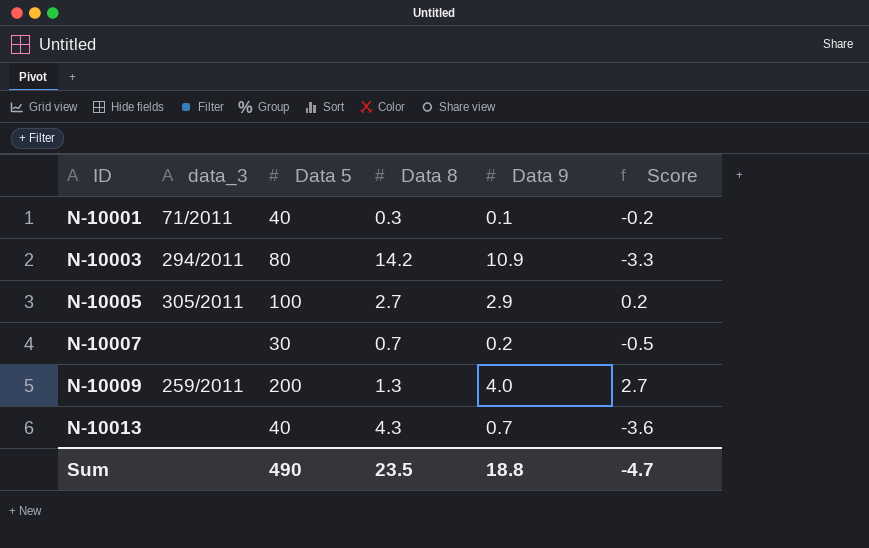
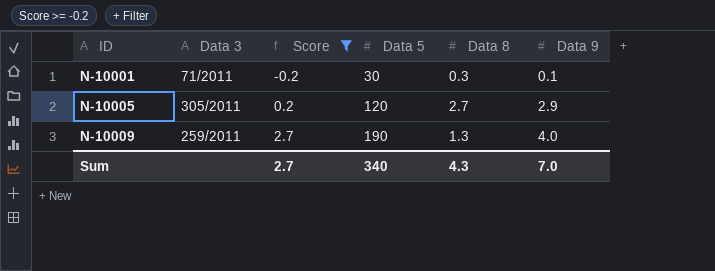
filter: none -> Score >= -0.2
column name: data_3 -> Data 3
column Score | position: 6 -> 3
N-10001 | Data 5: 40 -> 30
N-10005 | Data 5: 100 -> 120
N-10009 | Data 5: 200 -> 190
Sum | Score: -4.7 -> 2.7
Sum | Data 5: 490 -> 340
Sum | Data 8: 23.5 -> 4.3
Sum | Data 9: 18.8 -> 7.0

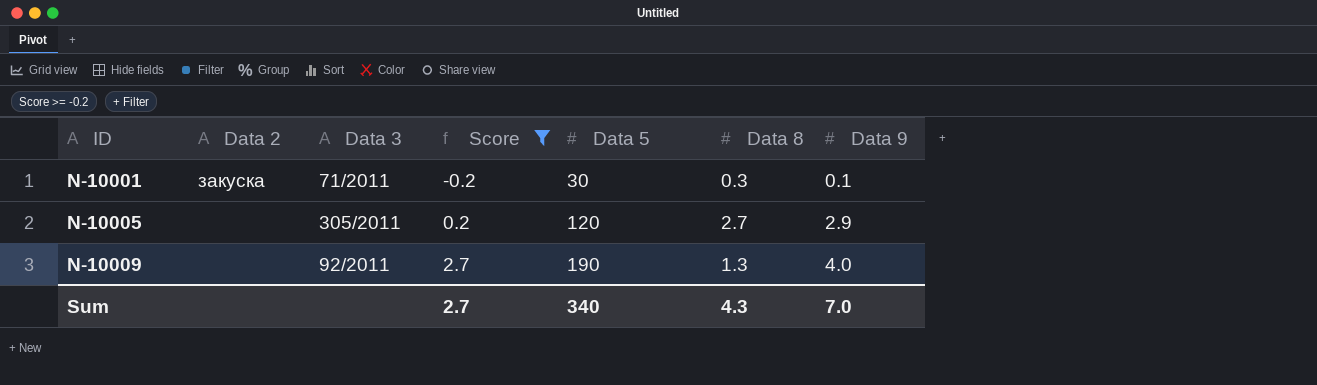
column Data 2 | position: none -> 2
N-10009 | Data 3: 259/2011 -> 92/2011

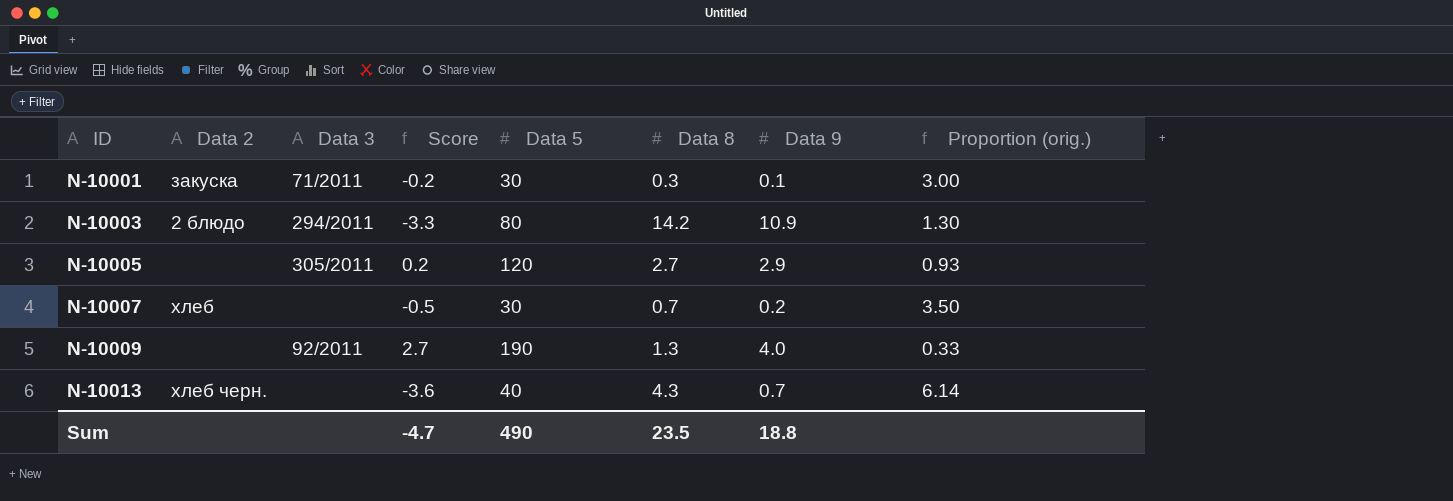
filter: Score >= -0.2 -> none
column Proportion (orig.) | formula: none -> [Data 8] / [Data 9]
Sum | Score: 2.7 -> -4.7
Sum | Data 5: 340 -> 490
Sum | Data 8: 4.3 -> 23.5
Sum | Data 9: 7.0 -> 18.8

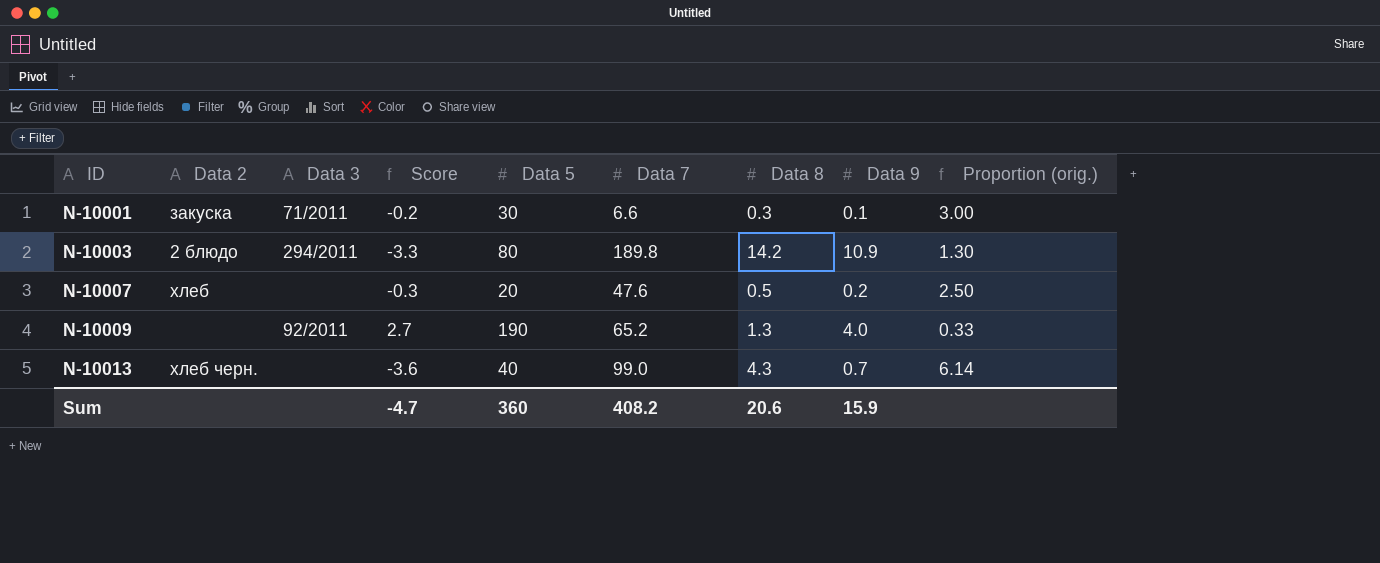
column Data 7 | position: none -> 6
row N-10005: none | 305/2011 | 0.2 | 120 | 2.7 | 2.9 | 0.93 -> none
N-10007 | Score: -0.5 -> -0.3
N-10007 | Data 5: 30 -> 20
N-10007 | Data 8: 0.7 -> 0.5
N-10007 | Proportion (orig.): 3.50 -> 2.50
Sum | Data 5: 490 -> 360
Sum | Data 8: 23.5 -> 20.6
Sum | Data 9: 18.8 -> 15.9

